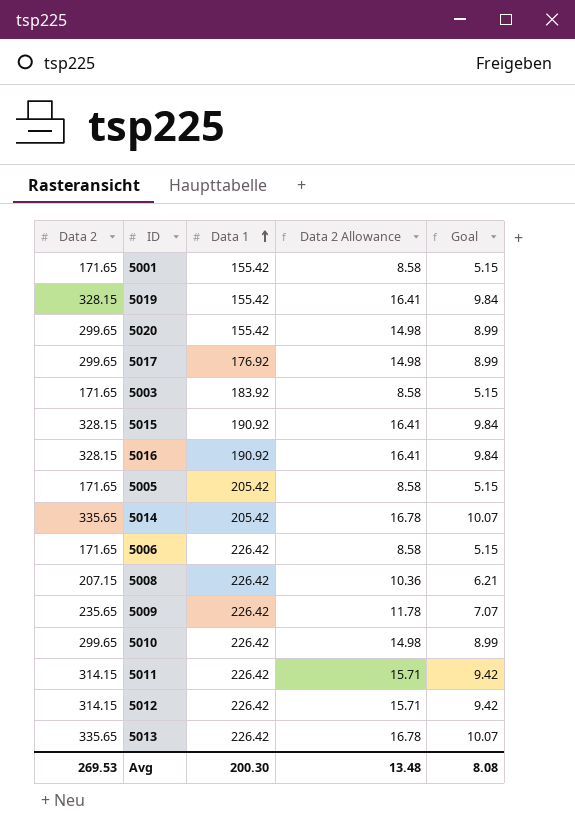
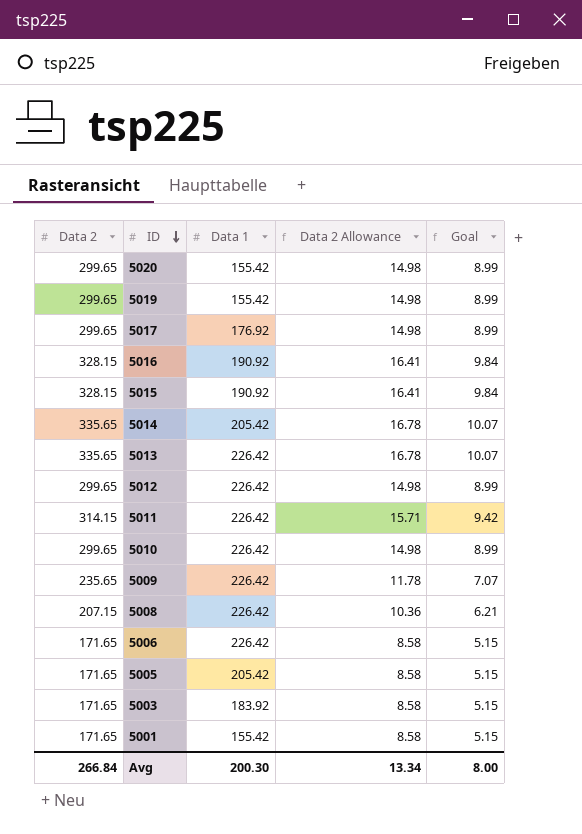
row order: Data 1 ascending -> ID descending
5019 | Data 2: 328.15 -> 299.65
5019 | Data 2 Allowance: 16.41 -> 14.98
5019 | Goal: 9.84 -> 8.99
5012 | Data 2: 314.15 -> 299.65
5012 | Data 2 Allowance: 15.71 -> 14.98
5012 | Goal: 9.42 -> 8.99
Avg | Data 2: 269.53 -> 266.84
Avg | Data 2 Allowance: 13.48 -> 13.34
Avg | Goal: 8.08 -> 8.00

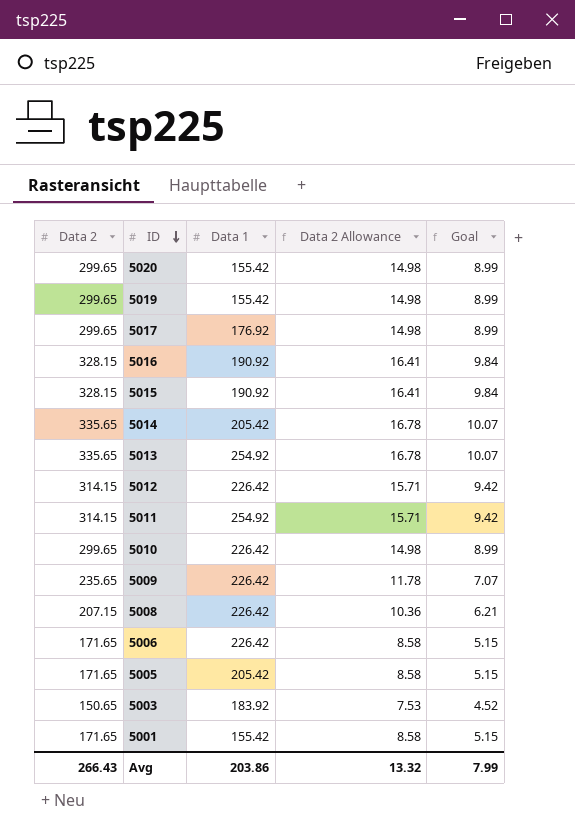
5013 | Data 1: 226.42 -> 254.92
5012 | Data 2: 299.65 -> 314.15
5012 | Data 2 Allowance: 14.98 -> 15.71
5012 | Goal: 8.99 -> 9.42
5011 | Data 1: 226.42 -> 254.92
5003 | Data 2: 171.65 -> 150.65
5003 | Data 2 Allowance: 8.58 -> 7.53
5003 | Goal: 5.15 -> 4.52
Avg | Data 2: 266.84 -> 266.43
Avg | Data 1: 200.30 -> 203.86
Avg | Data 2 Allowance: 13.34 -> 13.32
Avg | Goal: 8.00 -> 7.99

